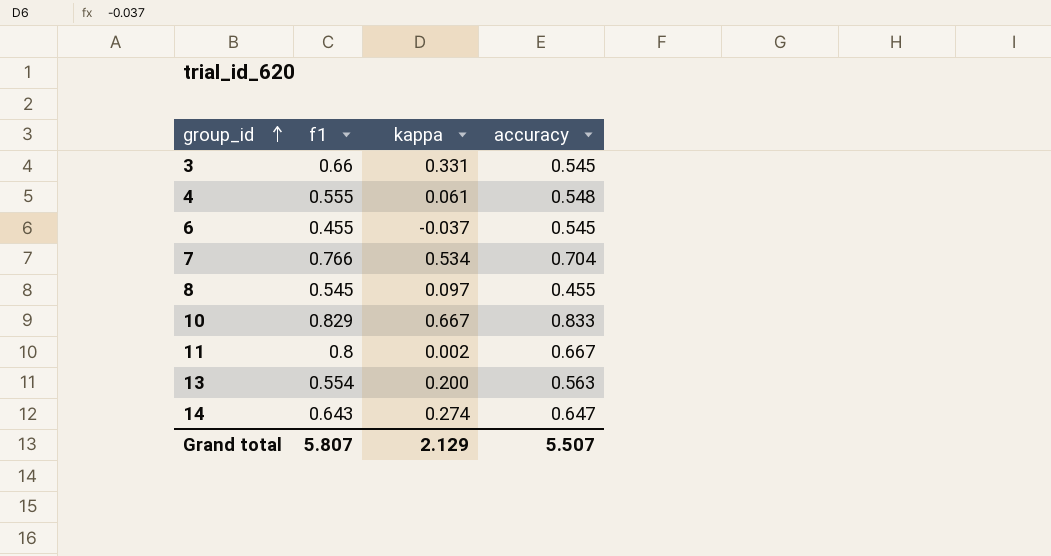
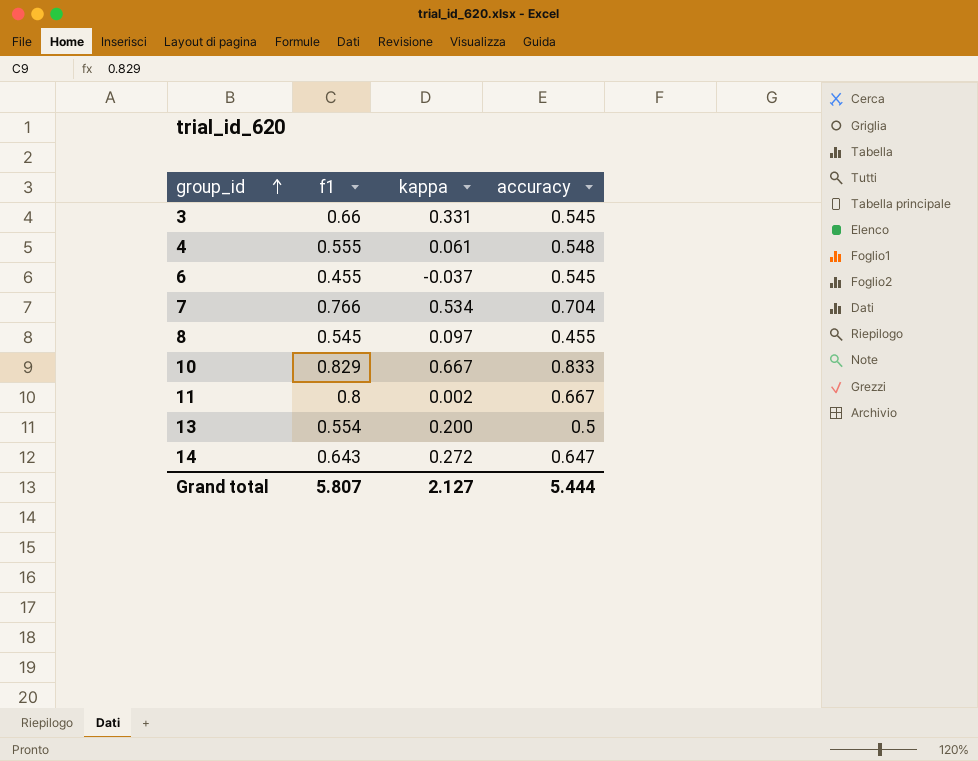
13 | accuracy: 0.563 -> 0.5
14 | kappa: 0.274 -> 0.272
Grand total | kappa: 2.129 -> 2.127
Grand total | accuracy: 5.507 -> 5.444

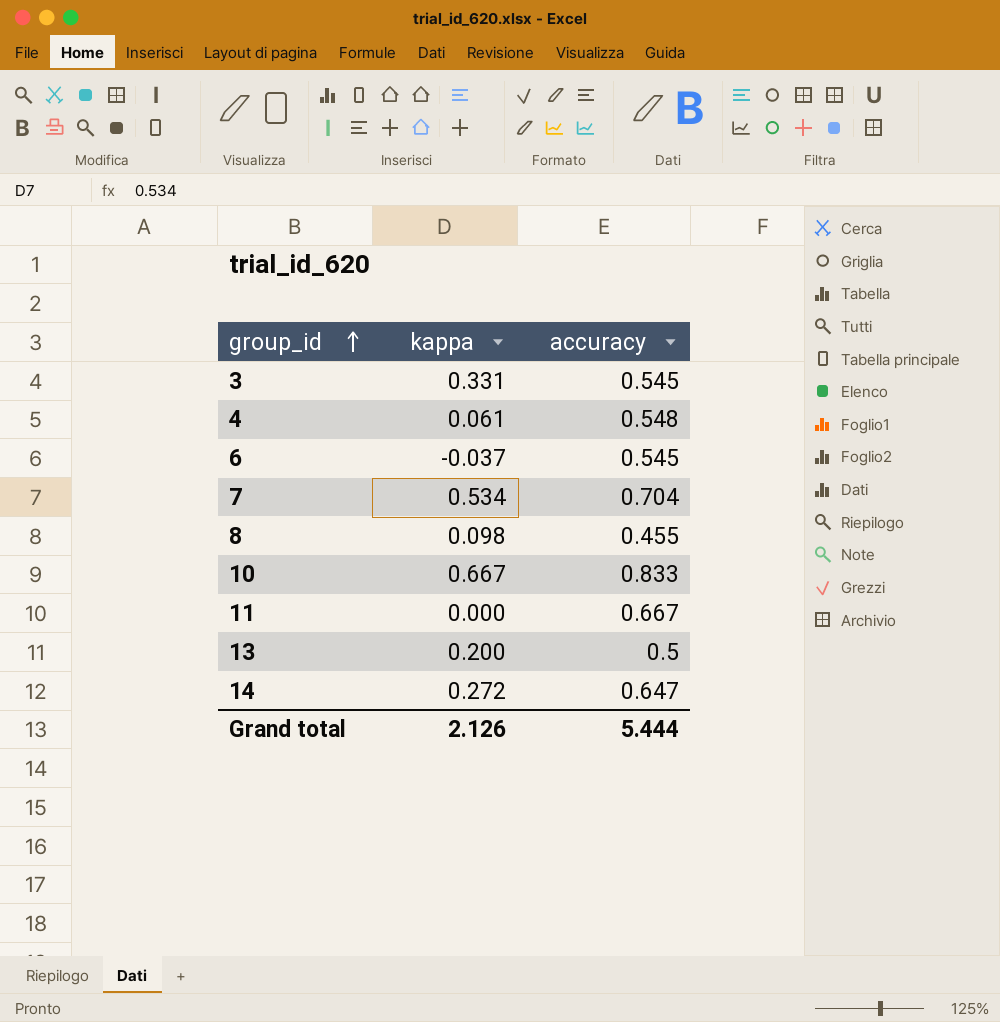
column f1 | position: 2 -> none
8 | kappa: 0.097 -> 0.098
11 | kappa: 0.002 -> 0.000
Grand total | kappa: 2.127 -> 2.126

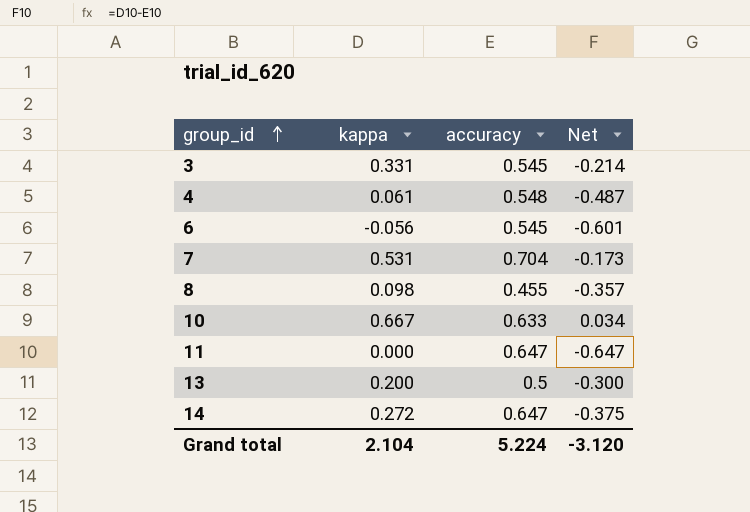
column Net | formula: none -> [kappa] - [accuracy]
6 | kappa: -0.037 -> -0.056
7 | kappa: 0.534 -> 0.531
10 | accuracy: 0.833 -> 0.633
11 | accuracy: 0.667 -> 0.647
Grand total | kappa: 2.126 -> 2.104
Grand total | accuracy: 5.444 -> 5.224

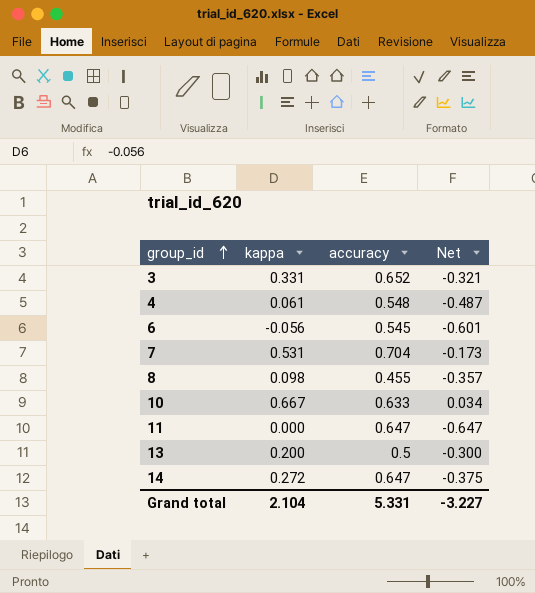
3 | accuracy: 0.545 -> 0.652
3 | Net: -0.214 -> -0.321
Grand total | accuracy: 5.224 -> 5.331
Grand total | Net: -3.120 -> -3.227

